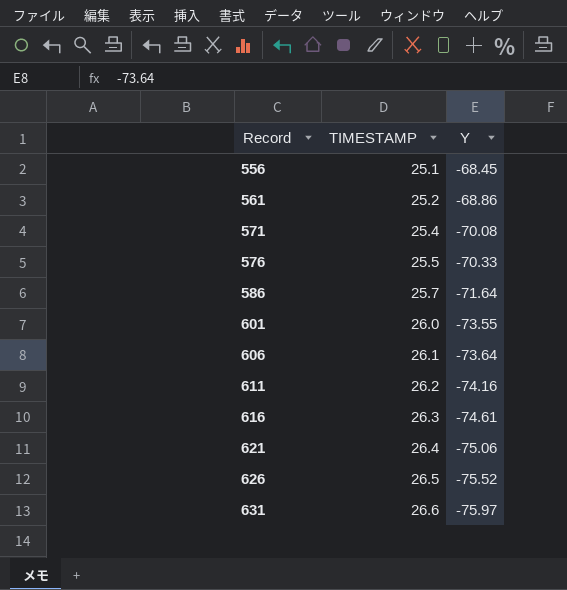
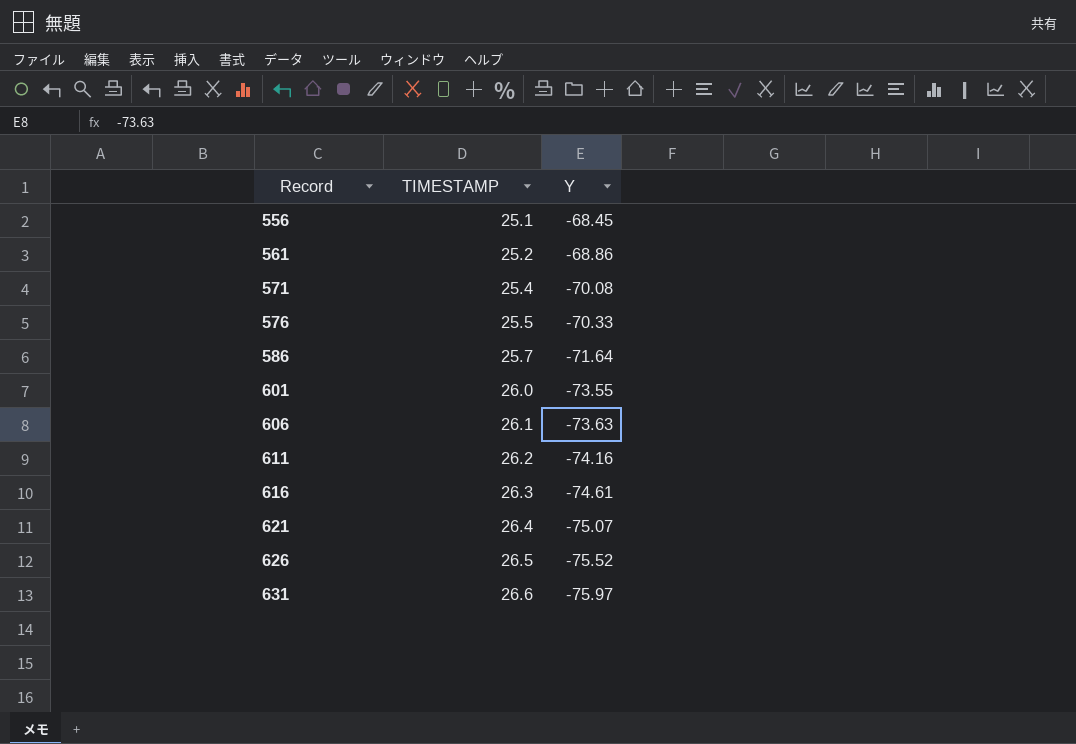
606 | Y: -73.64 -> -73.63
621 | Y: -75.06 -> -75.07

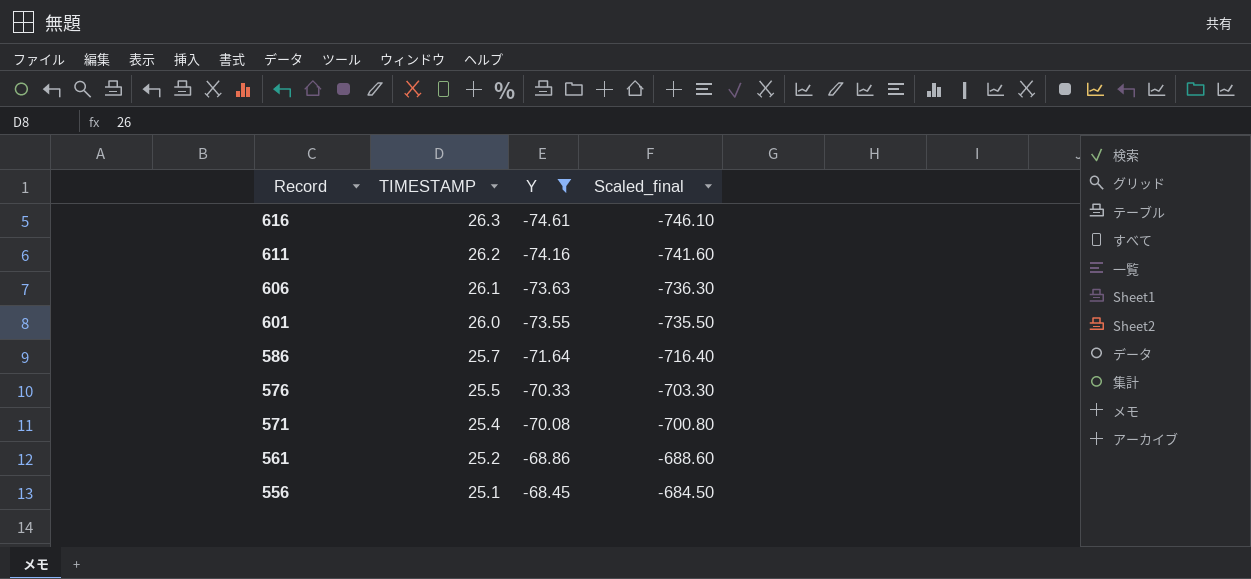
filter: none -> Y >= -74.61
row order: Record ascending -> Record descending
column Scaled_final | formula: none -> [Y] * 10

